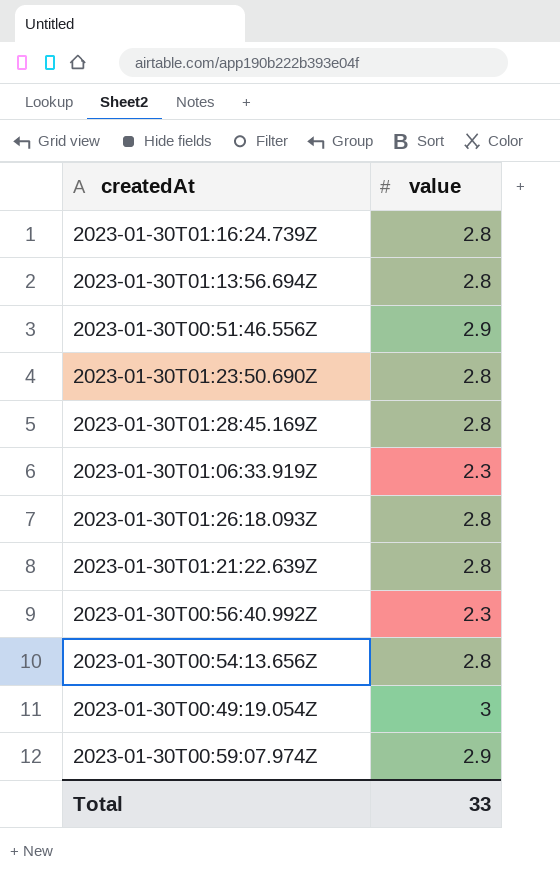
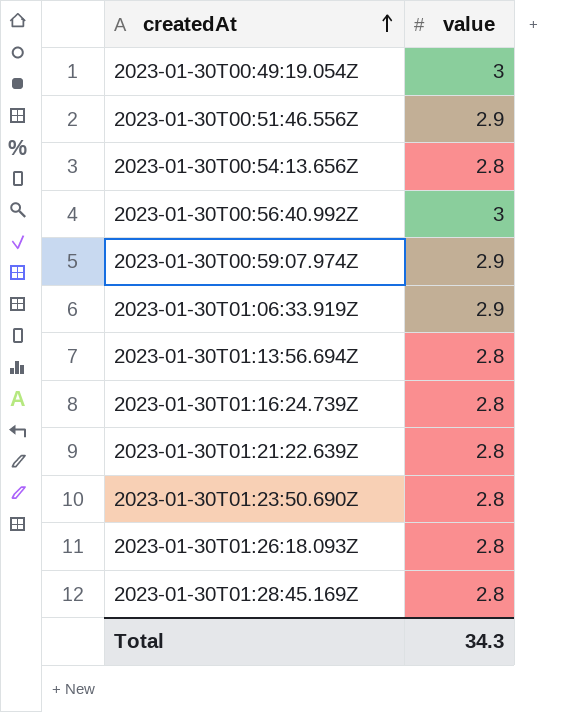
row order: none -> createdAt ascending
2023-01-30T00:56:40.992Z | value: 2.3 -> 3
2023-01-30T01:06:33.919Z | value: 2.3 -> 2.9
Total | value: 33 -> 34.3

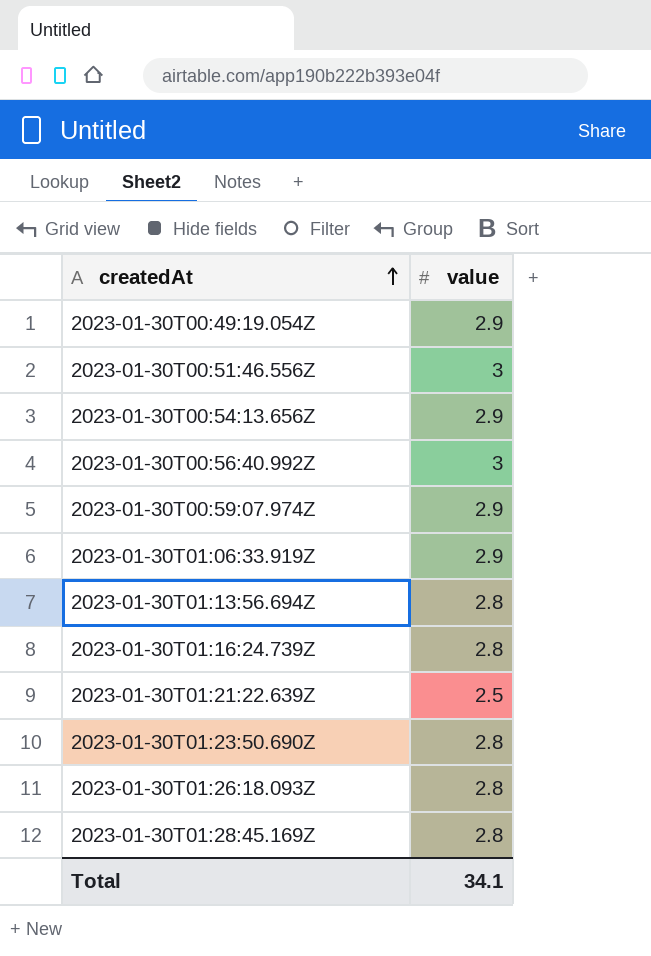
2023-01-30T00:49:19.054Z | value: 3 -> 2.9
2023-01-30T00:51:46.556Z | value: 2.9 -> 3
2023-01-30T00:54:13.656Z | value: 2.8 -> 2.9
2023-01-30T01:21:22.639Z | value: 2.8 -> 2.5
Total | value: 34.3 -> 34.1

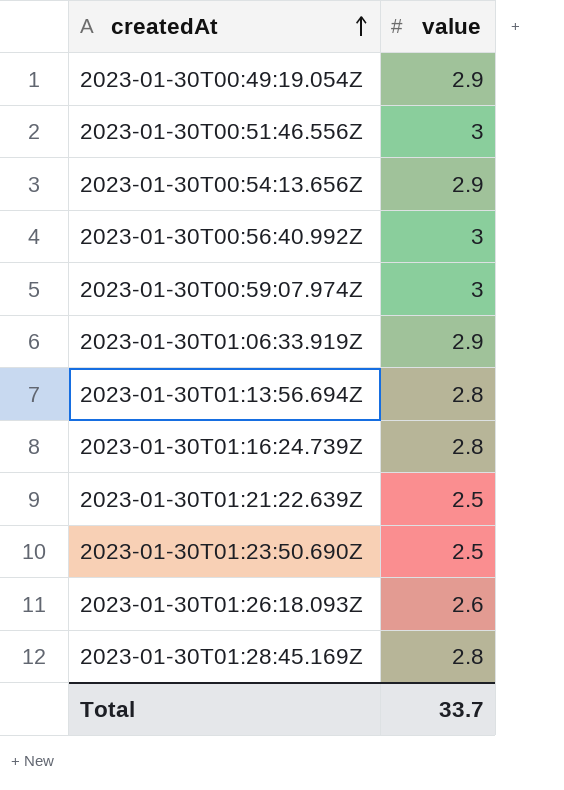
2023-01-30T00:59:07.974Z | value: 2.9 -> 3
2023-01-30T01:23:50.690Z | value: 2.8 -> 2.5
2023-01-30T01:26:18.093Z | value: 2.8 -> 2.6
Total | value: 34.1 -> 33.7

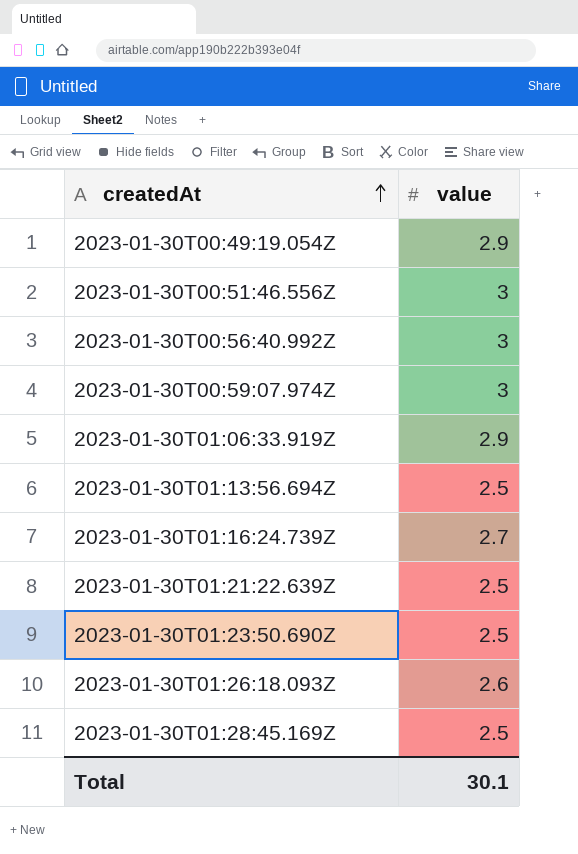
row 2023-01-30T00:54:13.656Z: 2.9 -> none
2023-01-30T01:13:56.694Z | value: 2.8 -> 2.5
2023-01-30T01:16:24.739Z | value: 2.8 -> 2.7
2023-01-30T01:28:45.169Z | value: 2.8 -> 2.5
Total | value: 33.7 -> 30.1

